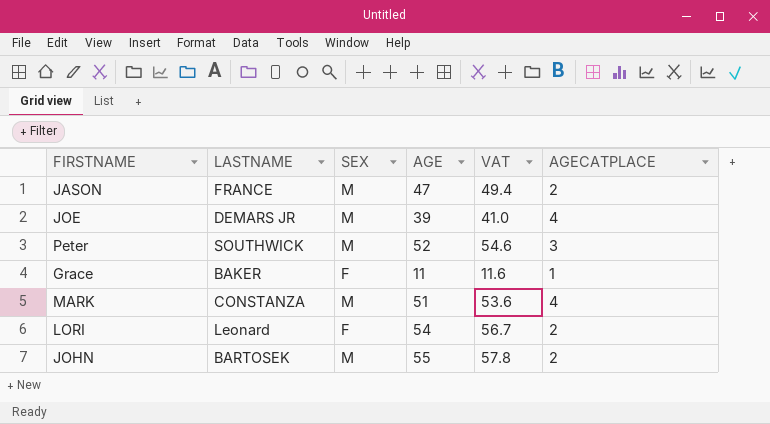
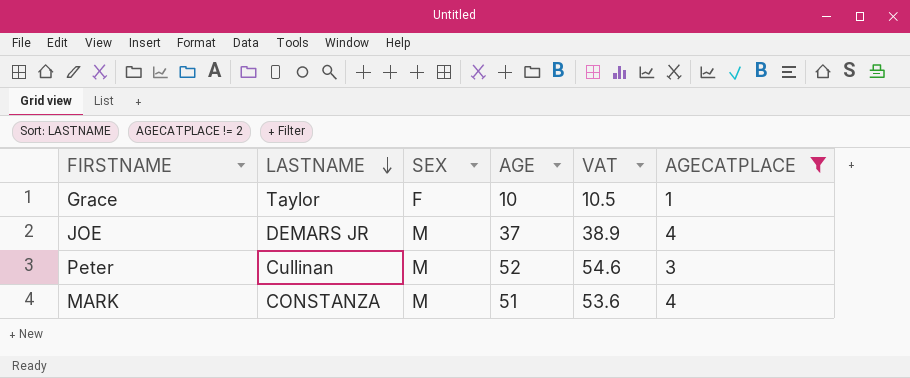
filter: none -> AGECATPLACE != 2
row order: none -> LASTNAME descending
Grace | LASTNAME: BAKER -> Taylor
Grace | AGE: 11 -> 10
Grace | VAT: 11.6 -> 10.5
JOE | AGE: 39 -> 37
JOE | VAT: 41.0 -> 38.9
Peter | LASTNAME: SOUTHWICK -> Cullinan

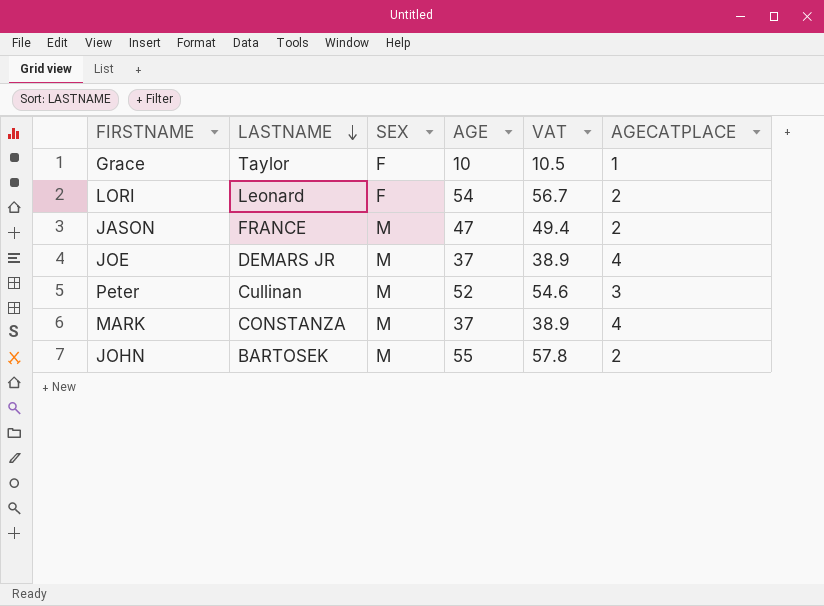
filter: AGECATPLACE != 2 -> none
MARK | AGE: 51 -> 37
MARK | VAT: 53.6 -> 38.9

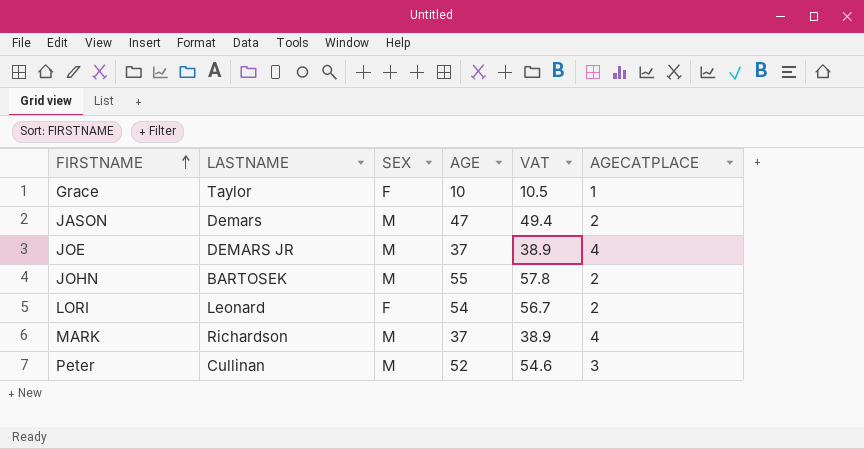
row order: LASTNAME descending -> FIRSTNAME ascending
JASON | LASTNAME: FRANCE -> Demars
MARK | LASTNAME: CONSTANZA -> Richardson

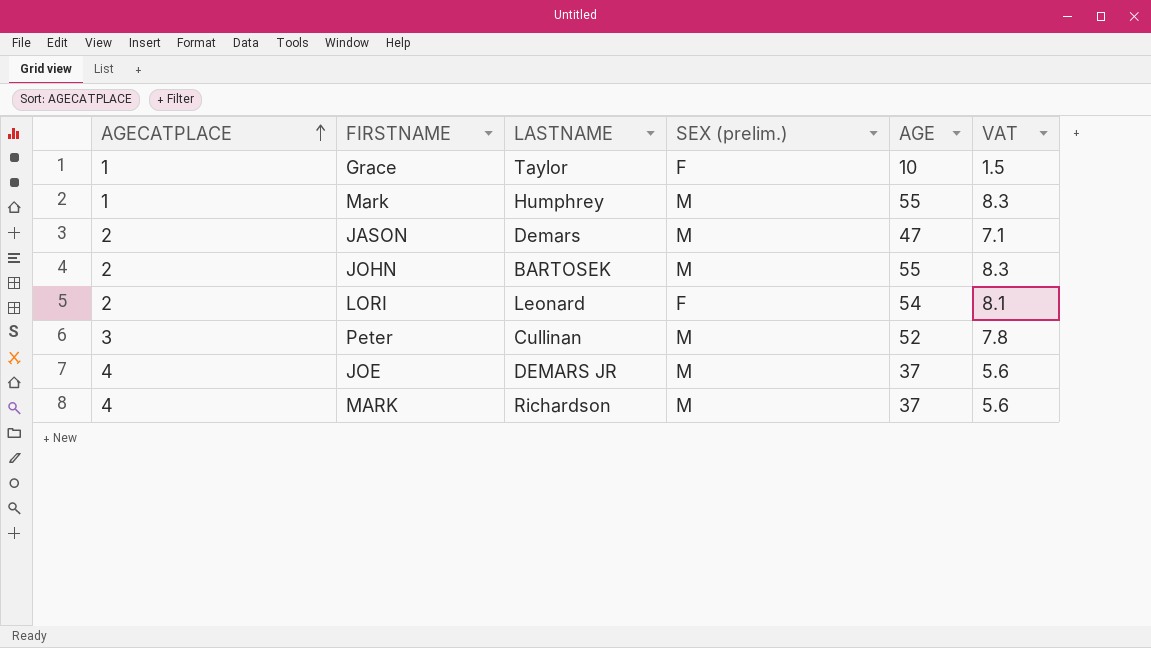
row order: FIRSTNAME ascending -> AGECATPLACE ascending
column AGECATPLACE | position: 6 -> 1
column name: SEX -> SEX (prelim.)
column VAT | formula: [AGE] * 1.05 -> [AGE] * 0.15
row Mark: none -> 1 | Humphrey | M | 55 | 8.3

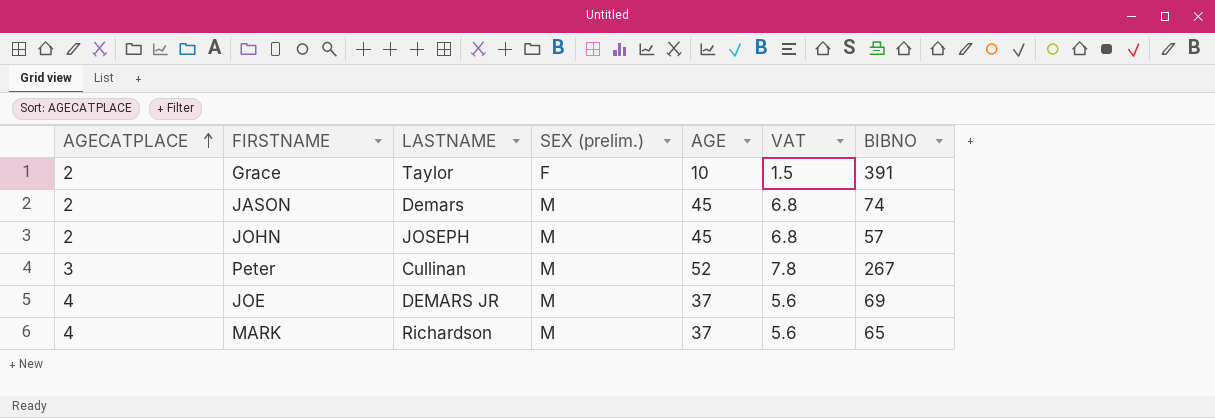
column BIBNO | position: none -> 7
row Mark: 1 | Humphrey | M | 55 | 8.3 -> none
row LORI: 2 | Leonard | F | 54 | 8.1 -> none
Grace | AGECATPLACE: 1 -> 2
JASON | AGE: 47 -> 45
JASON | VAT: 7.1 -> 6.8
JOHN | LASTNAME: BARTOSEK -> JOSEPH
JOHN | AGE: 55 -> 45
JOHN | VAT: 8.3 -> 6.8

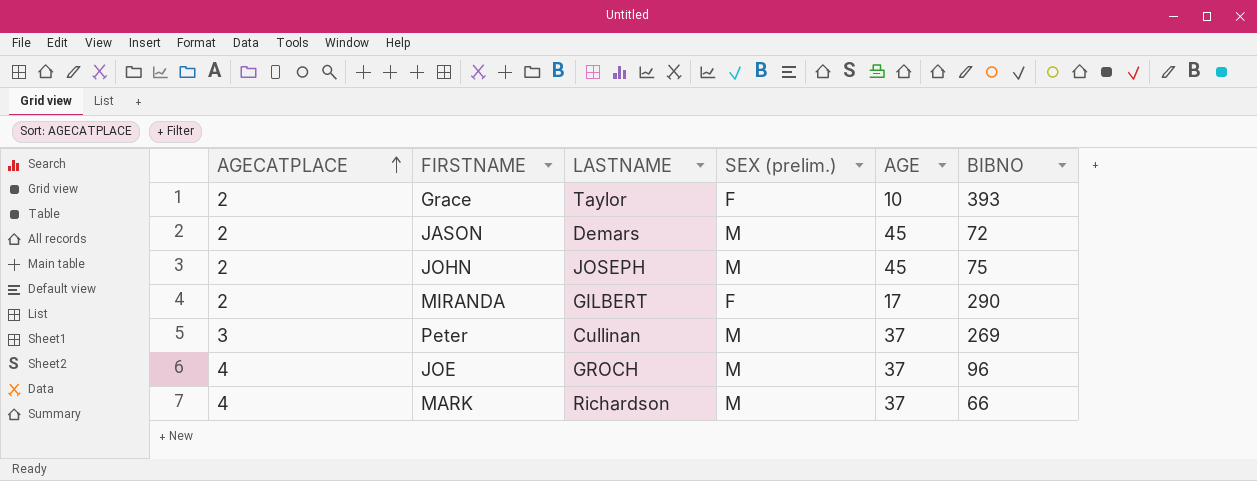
column VAT | formula: [AGE] * 0.15 -> none
Grace | BIBNO: 391 -> 393
JASON | BIBNO: 74 -> 72
JOHN | BIBNO: 57 -> 75
row MIRANDA: none -> 2 | GILBERT | F | 17 | 290
Peter | AGE: 52 -> 37
Peter | BIBNO: 267 -> 269
JOE | LASTNAME: DEMARS JR -> GROCH
JOE | BIBNO: 69 -> 96
MARK | BIBNO: 65 -> 66

